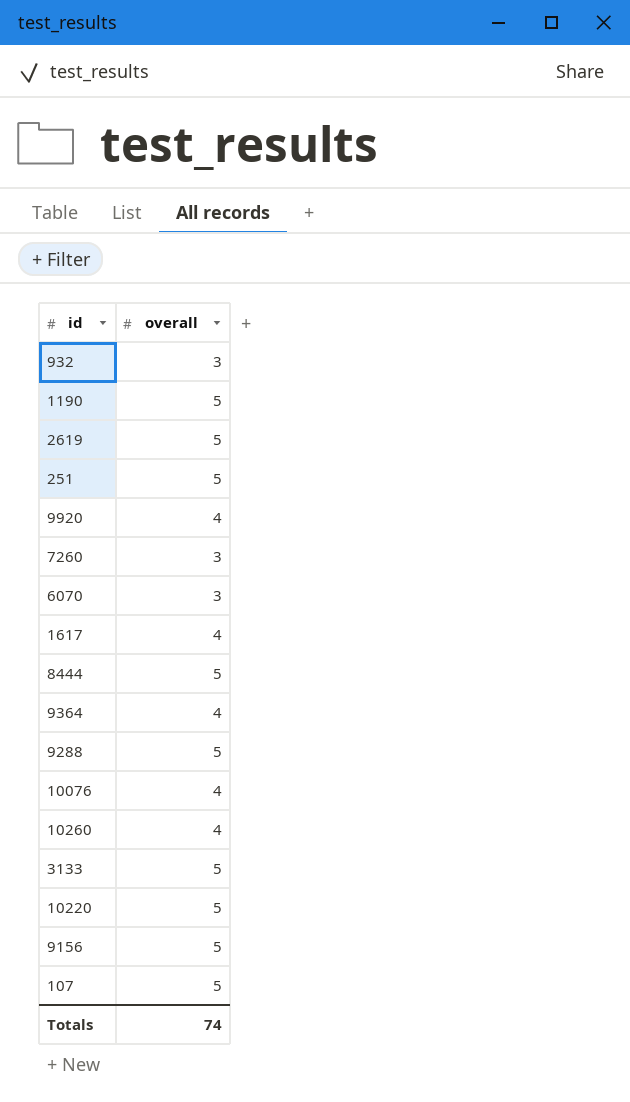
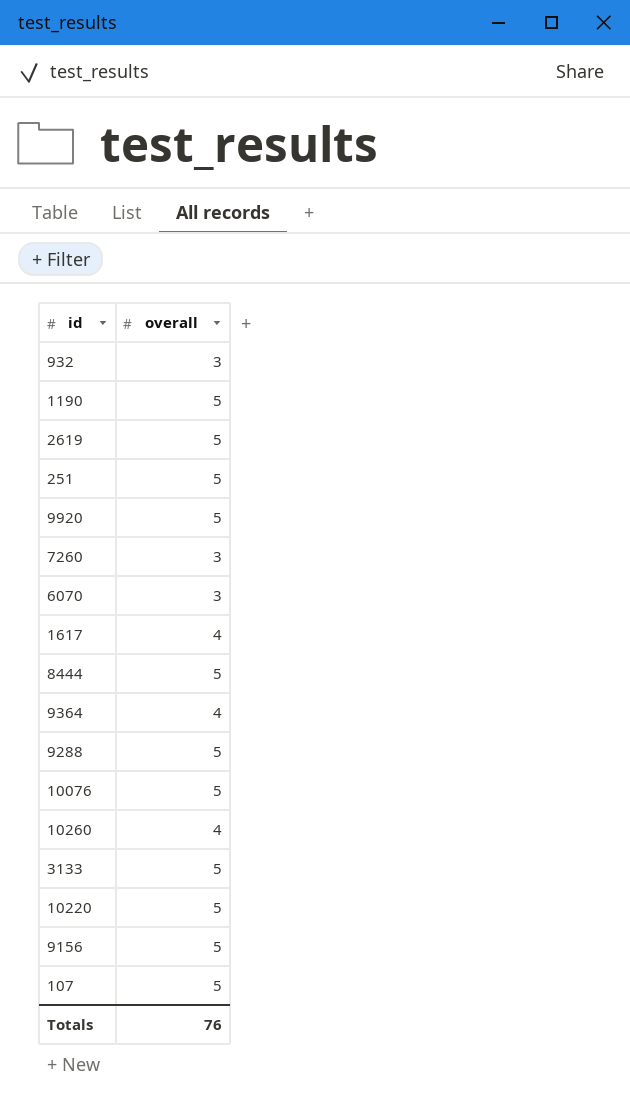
9920 | overall: 4 -> 5
10076 | overall: 4 -> 5
Totals | overall: 74 -> 76

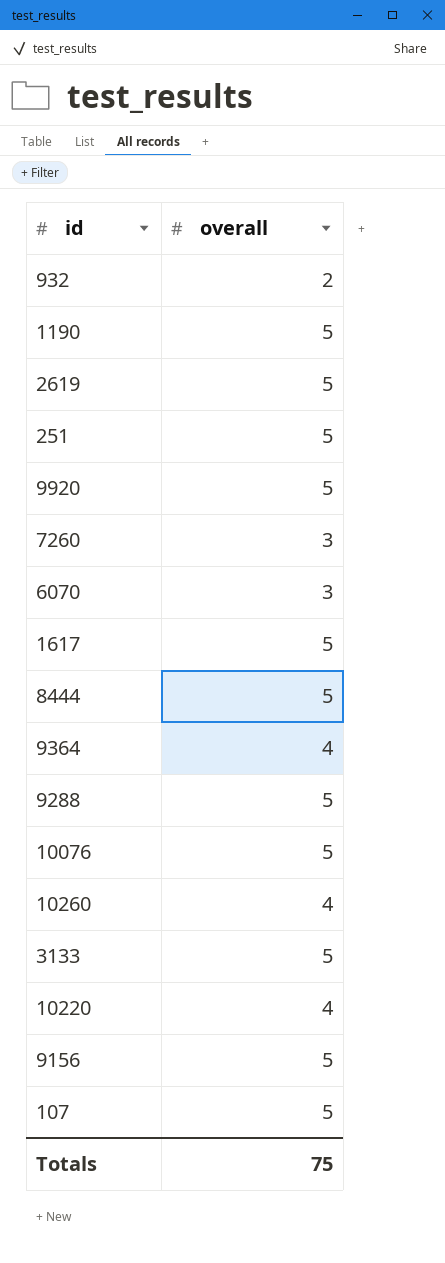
932 | overall: 3 -> 2
1617 | overall: 4 -> 5
10220 | overall: 5 -> 4
Totals | overall: 76 -> 75

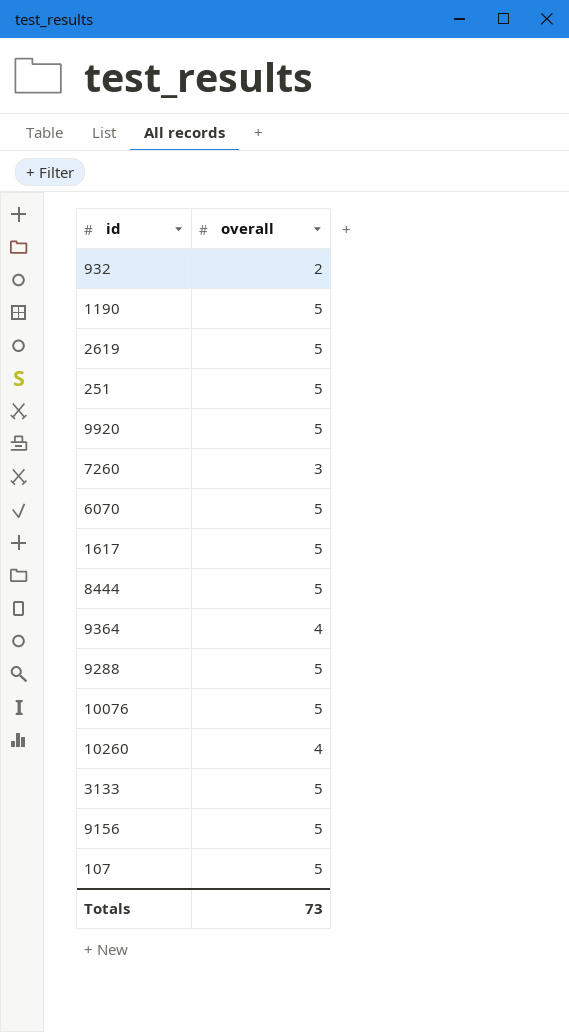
row 10220: 4 -> none
6070 | overall: 3 -> 5
Totals | overall: 75 -> 73

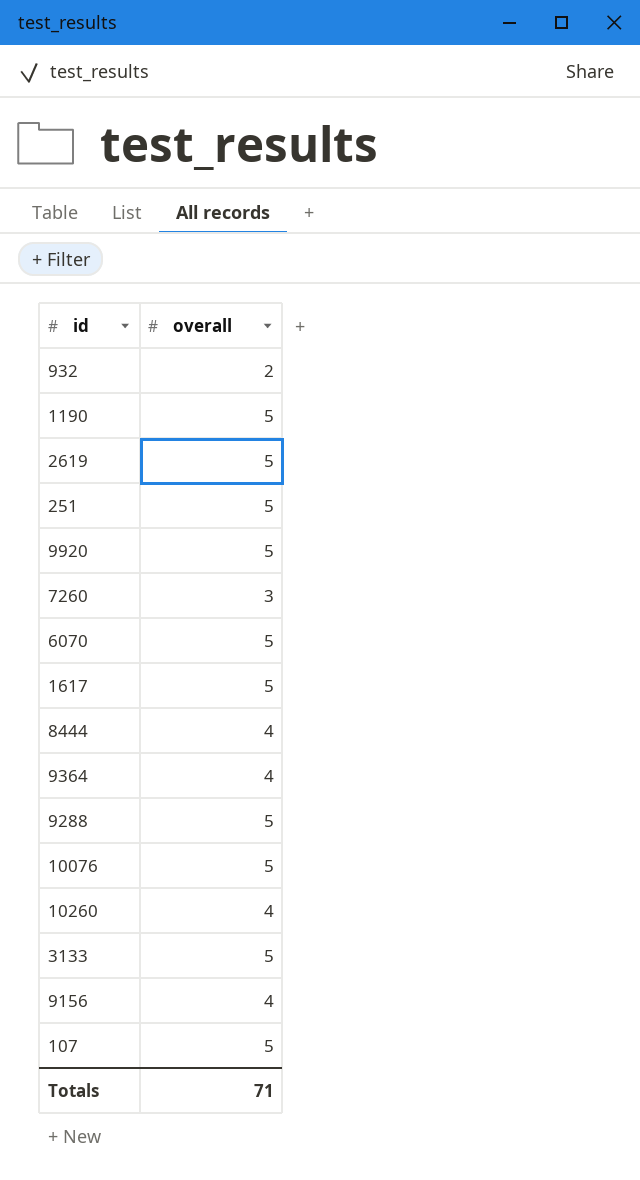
8444 | overall: 5 -> 4
9156 | overall: 5 -> 4
Totals | overall: 73 -> 71

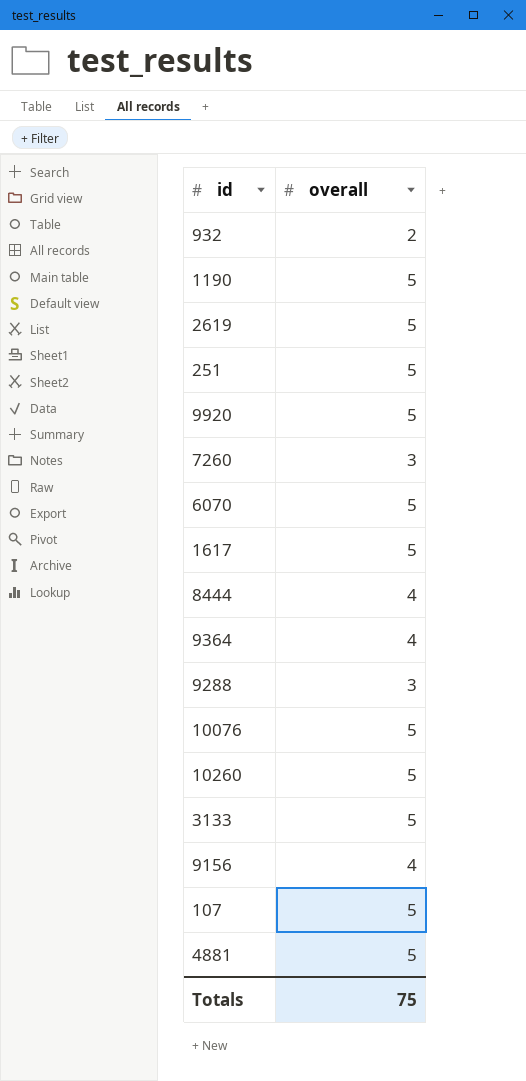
9288 | overall: 5 -> 3
10260 | overall: 4 -> 5
row 4881: none -> 5
Totals | overall: 71 -> 75

